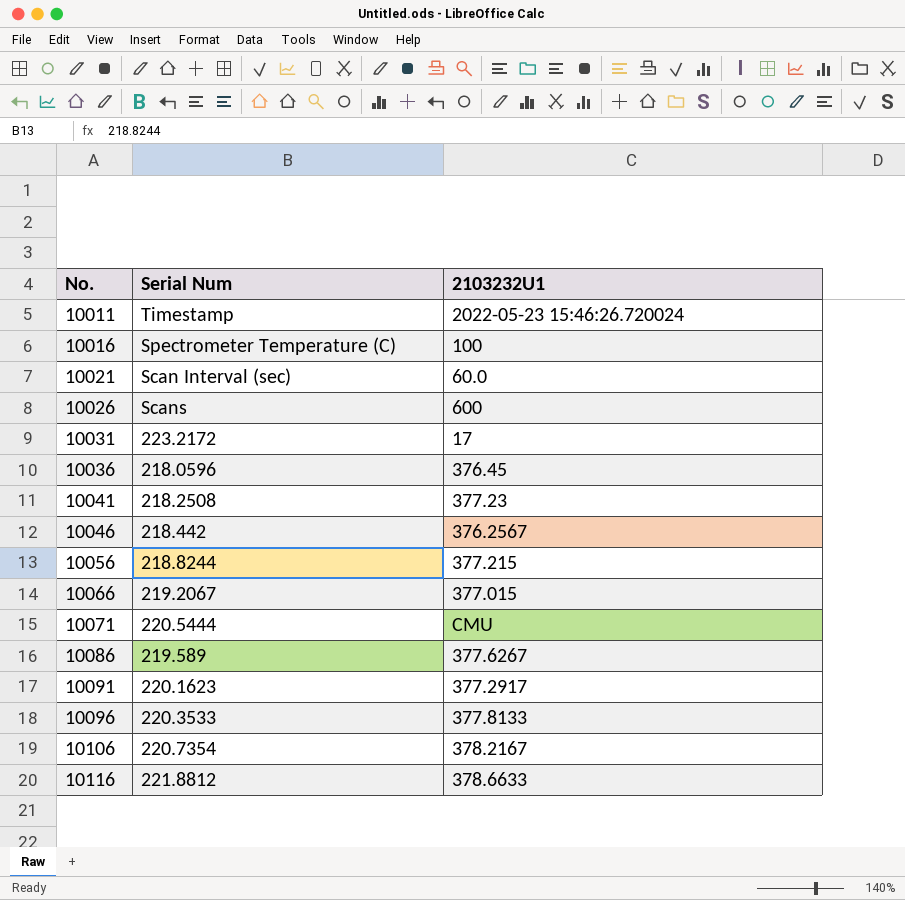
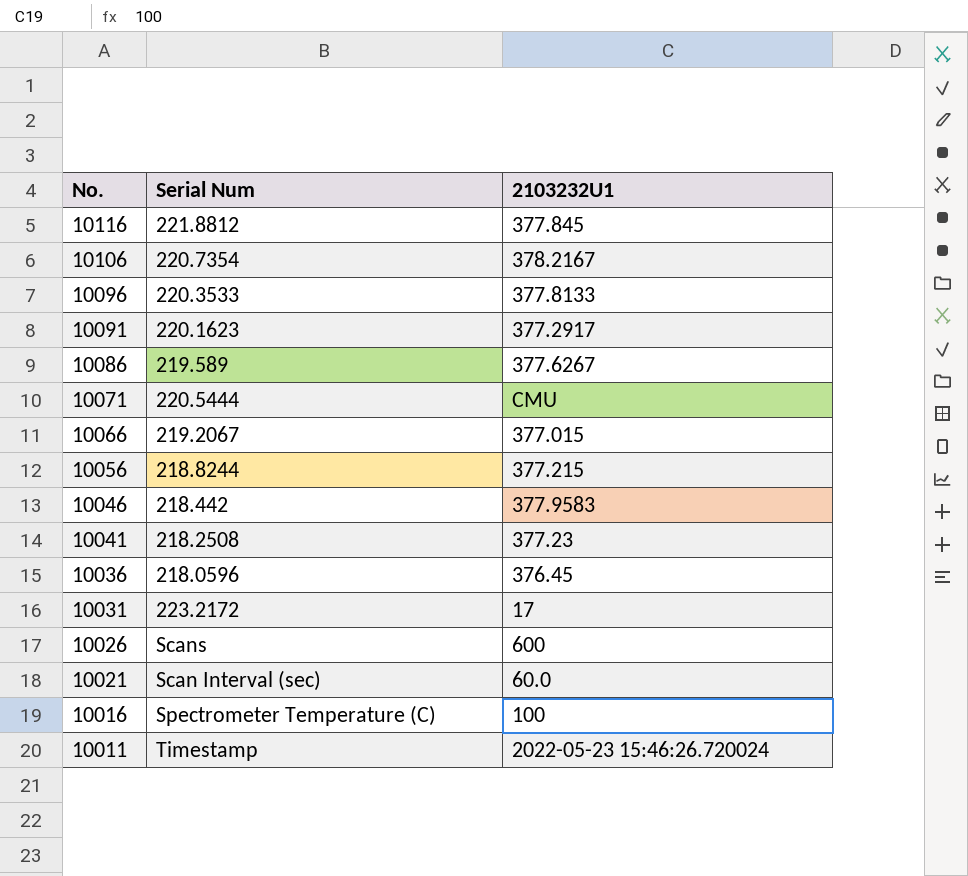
row order: No. ascending -> No. descending
10116 | 2103232U1: 378.6633 -> 377.845
10046 | 2103232U1: 376.2567 -> 377.9583

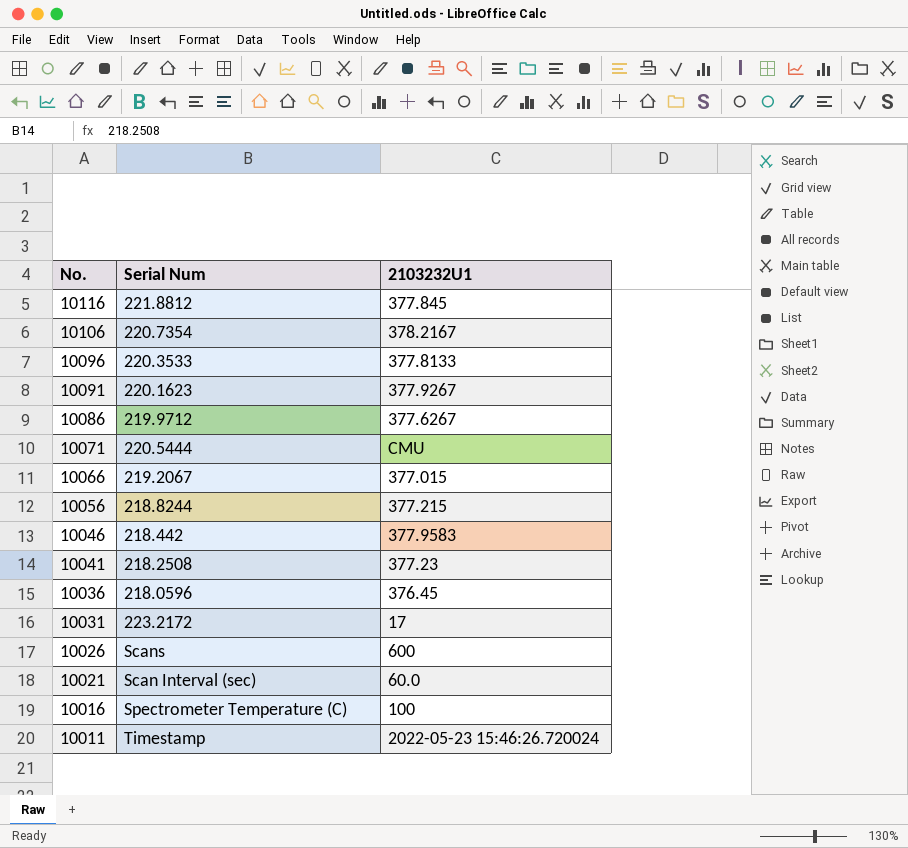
10091 | 2103232U1: 377.2917 -> 377.9267
10086 | Serial Num: 219.589 -> 219.9712

